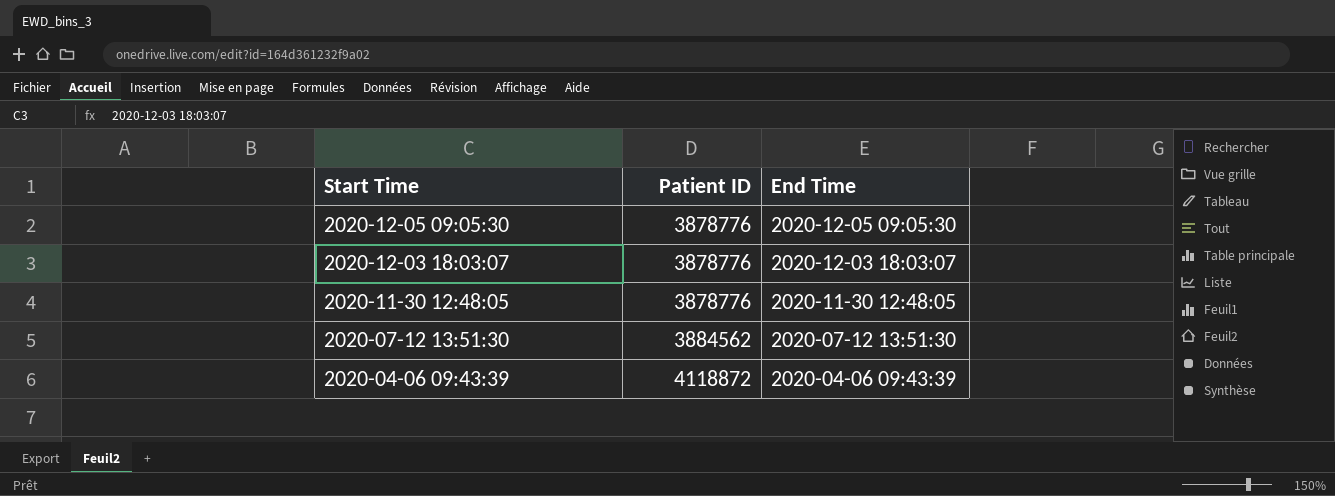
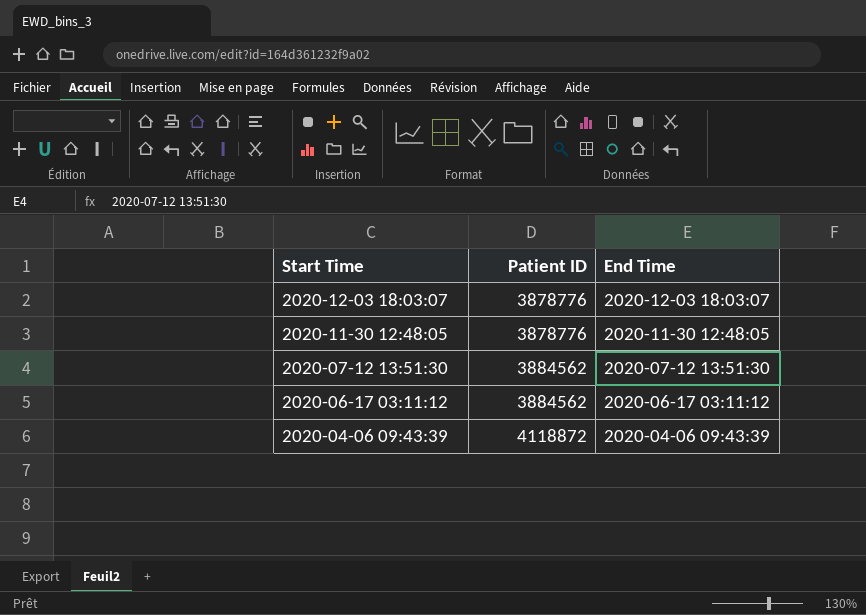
row 2020-12-05 09:05:30: 3878776 | 2020-12-05 09:05:30 -> none
row 2020-06-17 03:11:12: none -> 3884562 | 2020-06-17 03:11:12

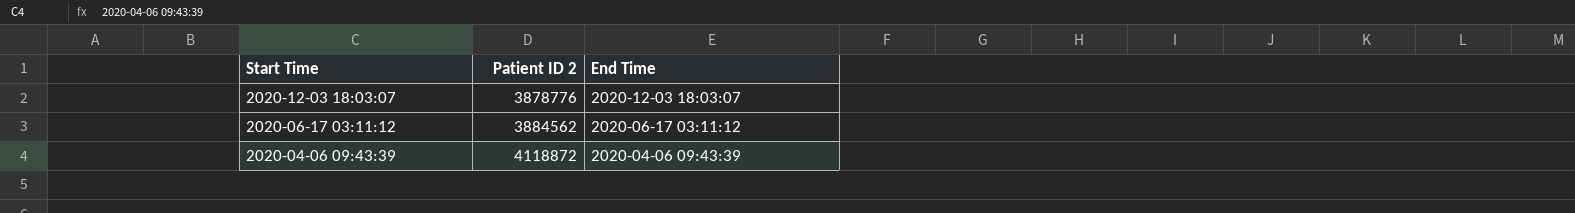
column name: Patient ID -> Patient ID 2
row 2020-11-30 12:48:05: 3878776 | 2020-11-30 12:48:05 -> none
row 2020-07-12 13:51:30: 3884562 | 2020-07-12 13:51:30 -> none

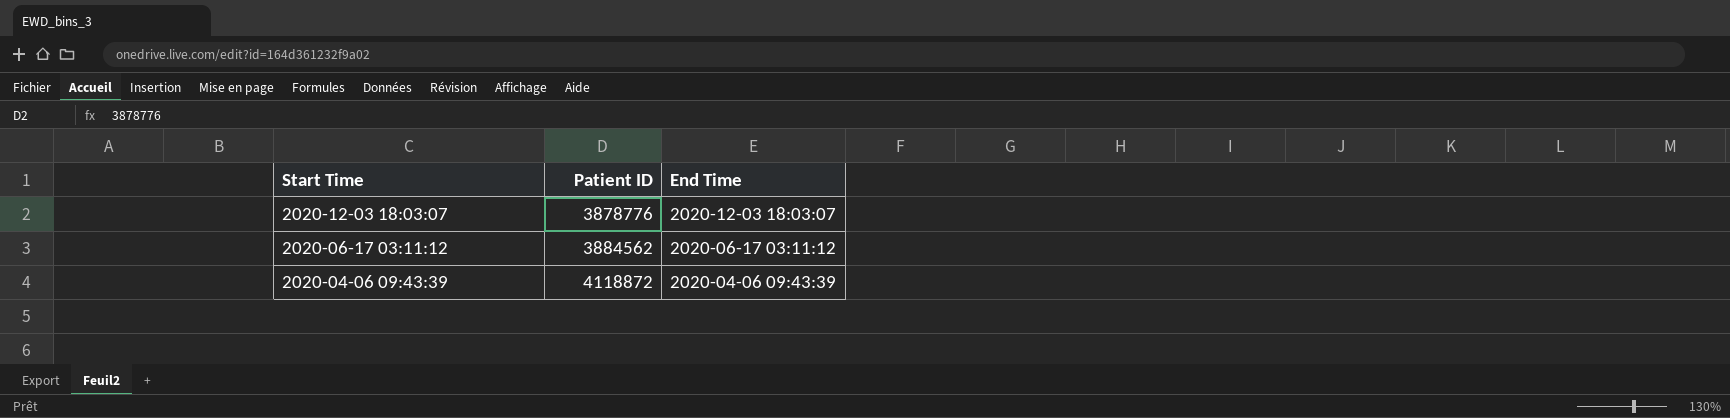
column name: Patient ID 2 -> Patient ID

